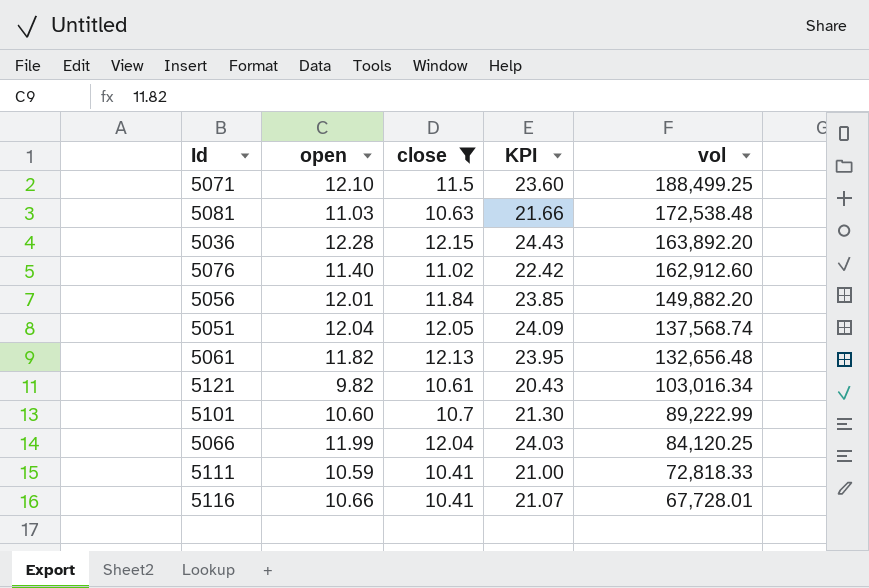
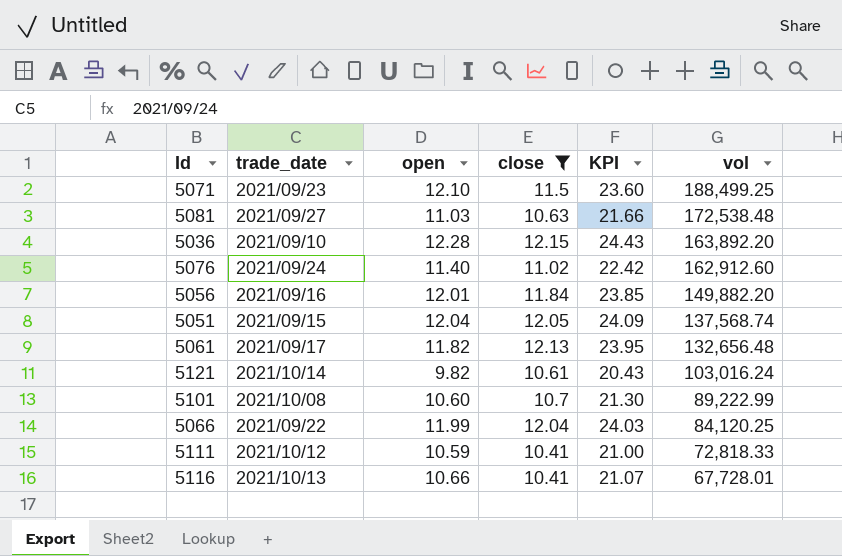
column trade_date | position: none -> 2
5121 | vol: 103,016.34 -> 103,016.24

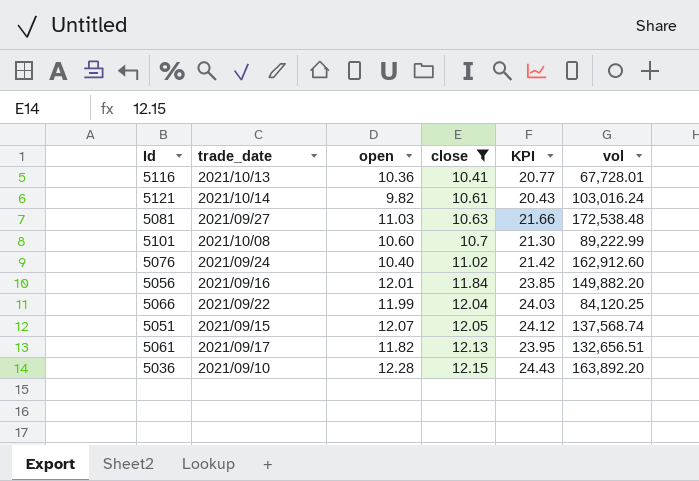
row order: vol descending -> close ascending
row 5071: 2021/09/23 | 12.10 | 11.5 | 23.60 | 188,499.25 -> none
row 5111: 2021/10/12 | 10.59 | 10.41 | 21.00 | 72,818.33 -> none
5116 | open: 10.66 -> 10.36
5116 | KPI: 21.07 -> 20.77
5076 | open: 11.40 -> 10.40
5076 | KPI: 22.42 -> 21.42
5051 | open: 12.04 -> 12.07
5051 | KPI: 24.09 -> 24.12
5061 | vol: 132,656.48 -> 132,656.51

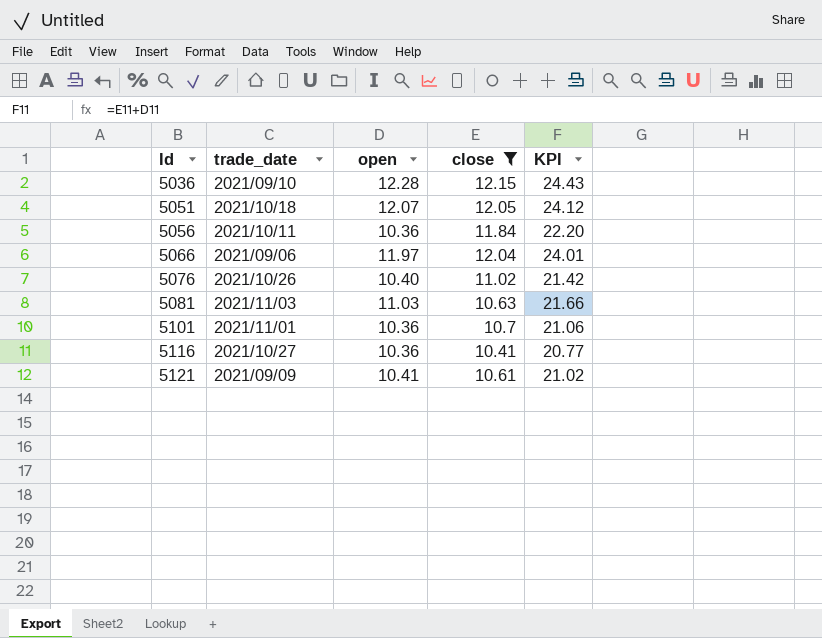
row order: close ascending -> Id ascending
column vol | position: 6 -> none
row 5061: 2021/09/17 | 11.82 | 12.13 | 23.95 | 132,656.51 -> none
5051 | trade_date: 2021/09/15 -> 2021/10/18
5056 | trade_date: 2021/09/16 -> 2021/10/11
5056 | open: 12.01 -> 10.36
5056 | KPI: 23.85 -> 22.20
5066 | trade_date: 2021/09/22 -> 2021/09/06
5066 | open: 11.99 -> 11.97
5066 | KPI: 24.03 -> 24.01
5076 | trade_date: 2021/09/24 -> 2021/10/26
5081 | trade_date: 2021/09/27 -> 2021/11/03
5101 | trade_date: 2021/10/08 -> 2021/11/01
5101 | open: 10.60 -> 10.36
5101 | KPI: 21.30 -> 21.06
5116 | trade_date: 2021/10/13 -> 2021/10/27
5121 | trade_date: 2021/10/14 -> 2021/09/09
5121 | open: 9.82 -> 10.41
5121 | KPI: 20.43 -> 21.02

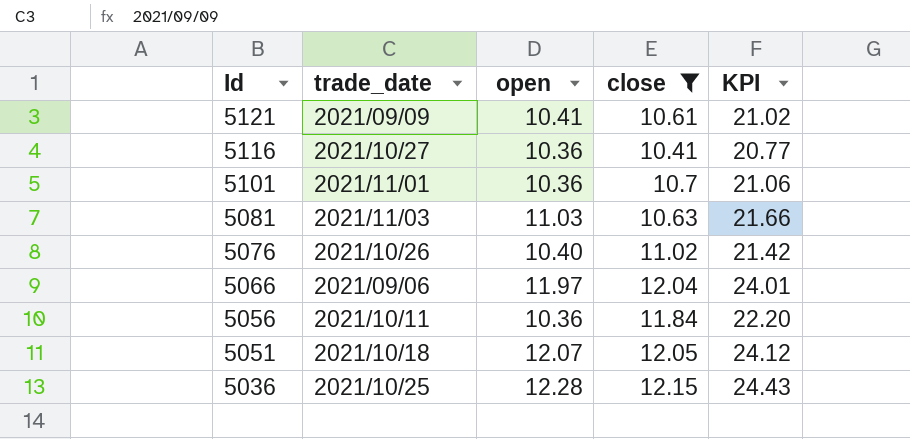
row order: Id ascending -> Id descending
5036 | trade_date: 2021/09/10 -> 2021/10/25

